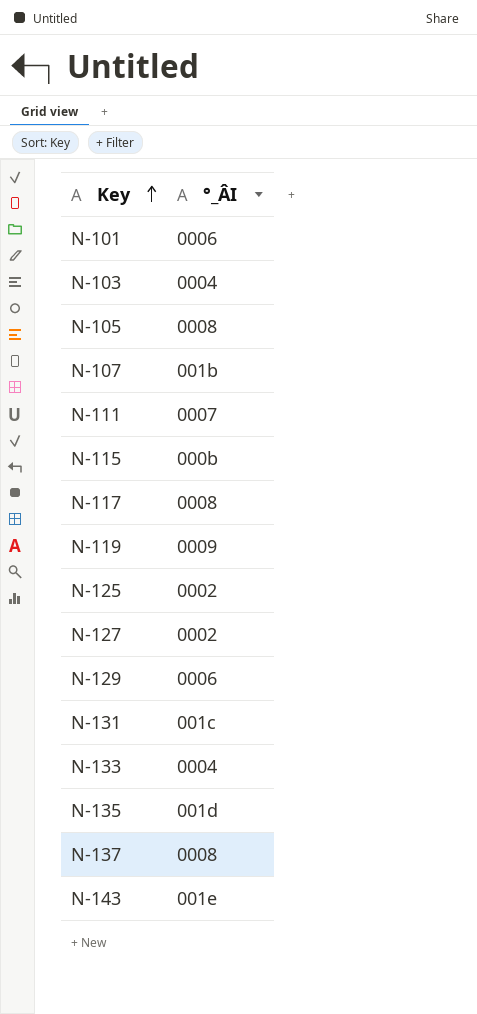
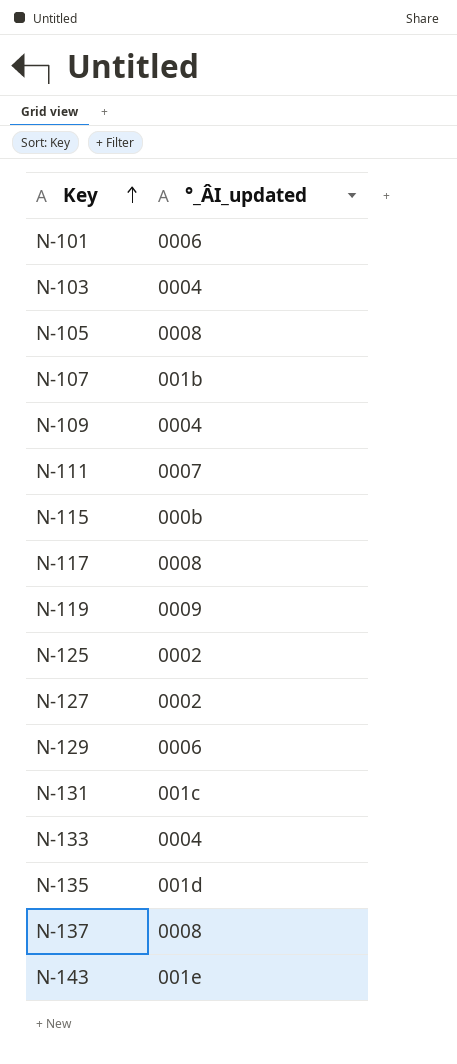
column name: °_ÂI -> °_ÂI_updated
row N-109: none -> 0004

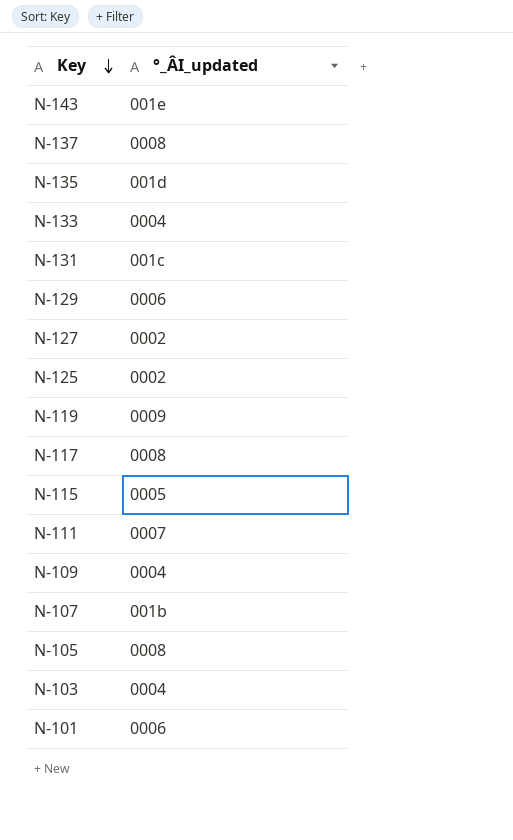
row order: Key ascending -> Key descending
N-115 | °_ÂI_updated: 000b -> 0005

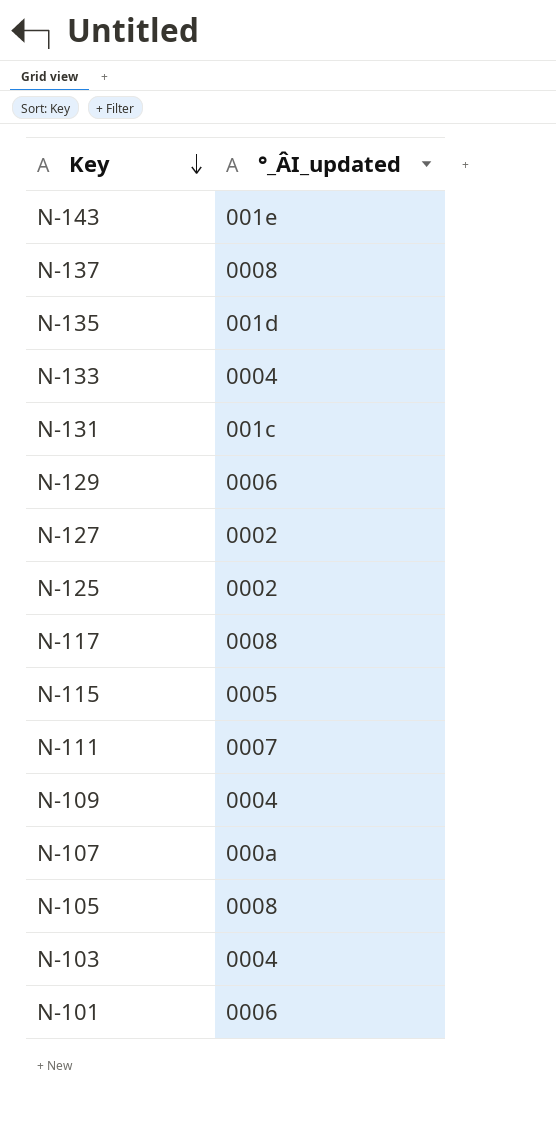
row N-119: 0009 -> none
N-107 | °_ÂI_updated: 001b -> 000a

